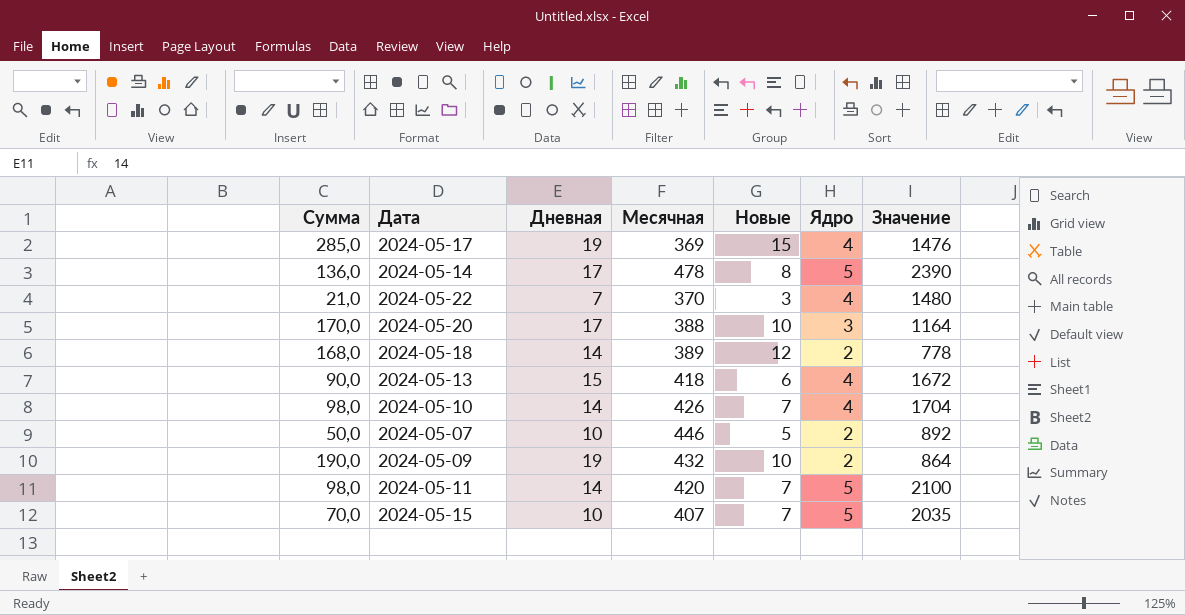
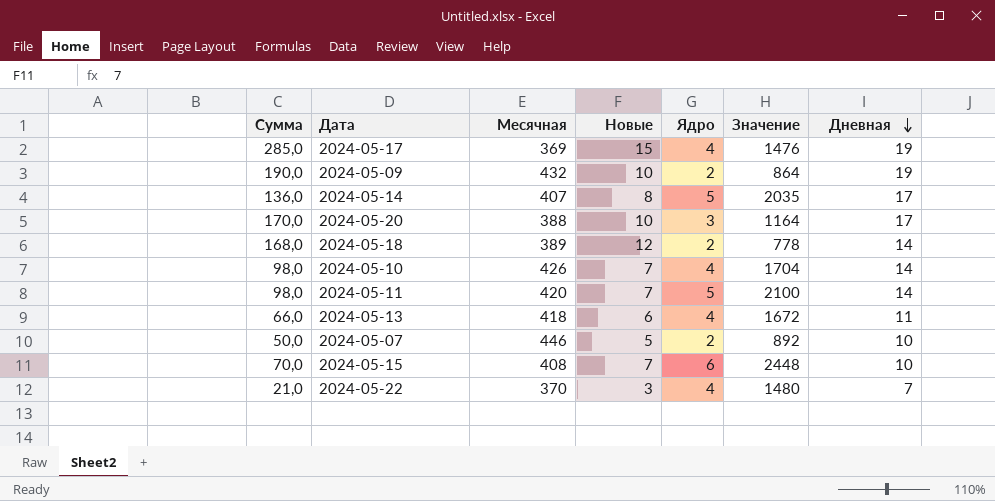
row order: none -> Дневная descending
column Дневная | position: 3 -> 7
2024-05-14 | Месячная: 478 -> 407
2024-05-14 | Значение: 2390 -> 2035
2024-05-13 | Сумма: 90,0 -> 66,0
2024-05-13 | Дневная: 15 -> 11
2024-05-15 | Месячная: 407 -> 408
2024-05-15 | Ядро: 5 -> 6
2024-05-15 | Значение: 2035 -> 2448

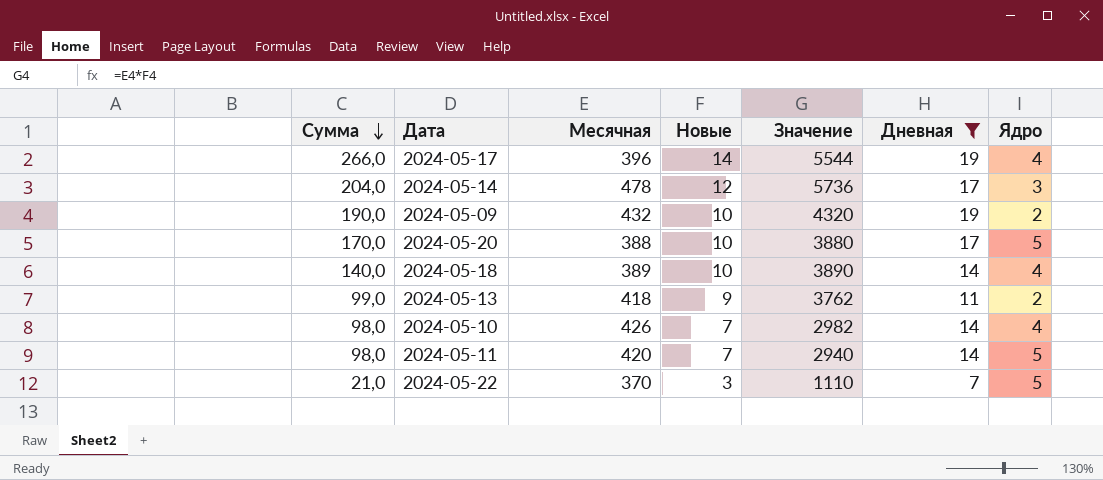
filter: none -> Дневная != 10
row order: Дневная descending -> Сумма descending
column Значение | formula: [Месячная] * [Ядро] -> [Месячная] * [Новые]
column Ядро | position: 5 -> 7
2024-05-17 | Сумма: 285,0 -> 266,0
2024-05-17 | Месячная: 369 -> 396
2024-05-17 | Новые: 15 -> 14
2024-05-14 | Сумма: 136,0 -> 204,0
2024-05-14 | Месячная: 407 -> 478
2024-05-14 | Новые: 8 -> 12
2024-05-14 | Ядро: 5 -> 3
2024-05-20 | Ядро: 3 -> 5
2024-05-18 | Сумма: 168,0 -> 140,0
2024-05-18 | Новые: 12 -> 10
2024-05-18 | Ядро: 2 -> 4
2024-05-13 | Сумма: 66,0 -> 99,0
2024-05-13 | Новые: 6 -> 9
2024-05-13 | Ядро: 4 -> 2
2024-05-22 | Ядро: 4 -> 5

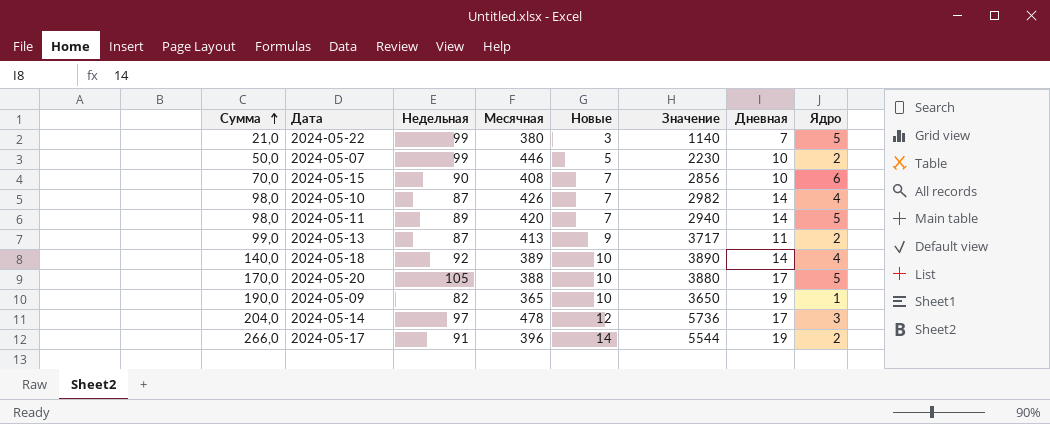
filter: Дневная != 10 -> none
row order: Сумма descending -> Сумма ascending
column Недельная | position: none -> 3
2024-05-22 | Месячная: 370 -> 380
2024-05-22 | Значение: 1110 -> 1140
2024-05-13 | Месячная: 418 -> 413
2024-05-13 | Значение: 3762 -> 3717
2024-05-09 | Месячная: 432 -> 365
2024-05-09 | Значение: 4320 -> 3650
2024-05-09 | Ядро: 2 -> 1
2024-05-17 | Ядро: 4 -> 2

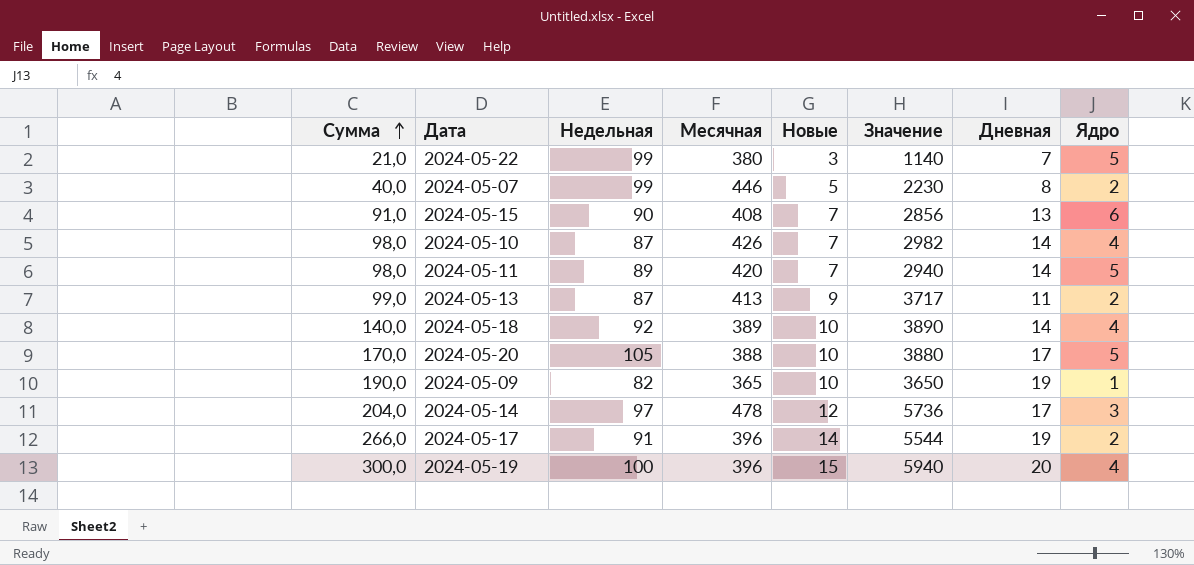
2024-05-07 | Сумма: 50,0 -> 40,0
2024-05-07 | Дневная: 10 -> 8
2024-05-15 | Сумма: 70,0 -> 91,0
2024-05-15 | Дневная: 10 -> 13
row 2024-05-19: none -> 300,0 | 100 | 396 | 15 | 5940 | 20 | 4

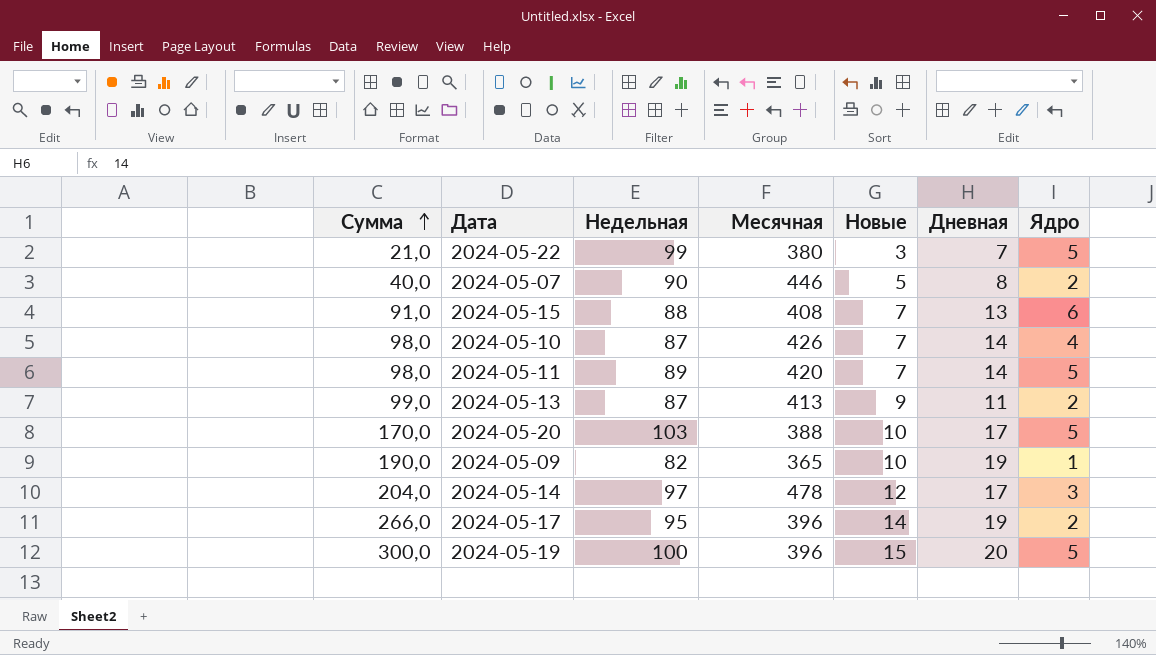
column Значение | formula: [Месячная] * [Новые] -> none
row 2024-05-18: 140,0 | 92 | 389 | 10 | 3890 | 14 | 4 -> none
2024-05-07 | Недельная: 99 -> 90
2024-05-15 | Недельная: 90 -> 88
2024-05-20 | Недельная: 105 -> 103
2024-05-17 | Недельная: 91 -> 95
2024-05-19 | Ядро: 4 -> 5

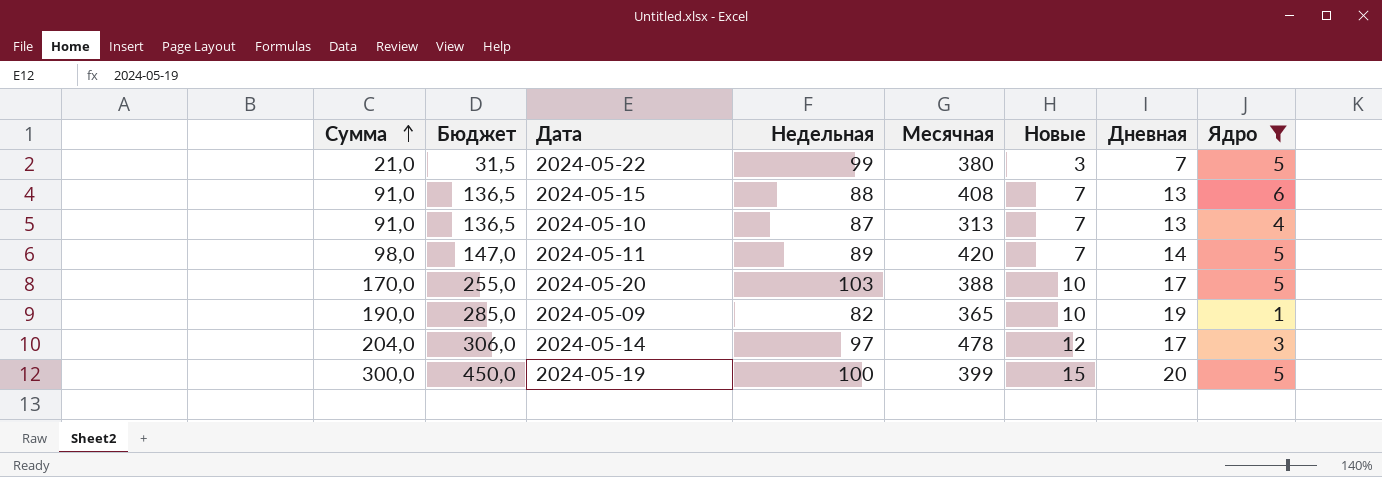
filter: none -> Ядро != 2
column Бюджет | formula: none -> [Сумма] * 1,5
2024-05-10 | Сумма: 98,0 -> 91,0
2024-05-10 | Месячная: 426 -> 313
2024-05-10 | Дневная: 14 -> 13
2024-05-19 | Месячная: 396 -> 399

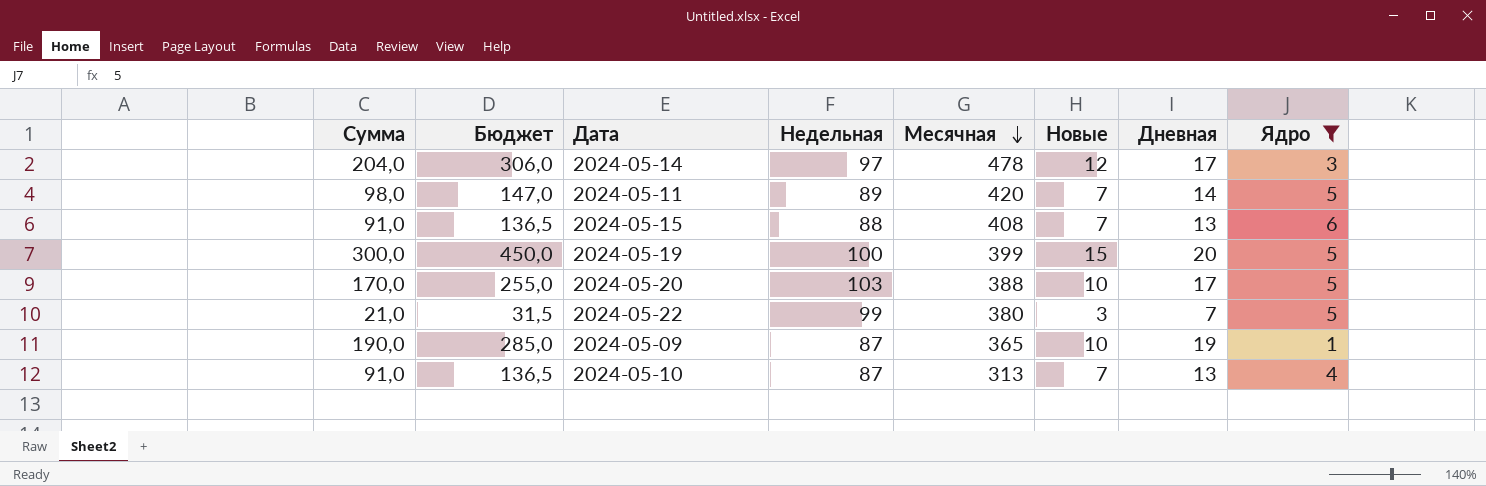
row order: Сумма ascending -> Месячная descending
2024-05-09 | Недельная: 82 -> 87

